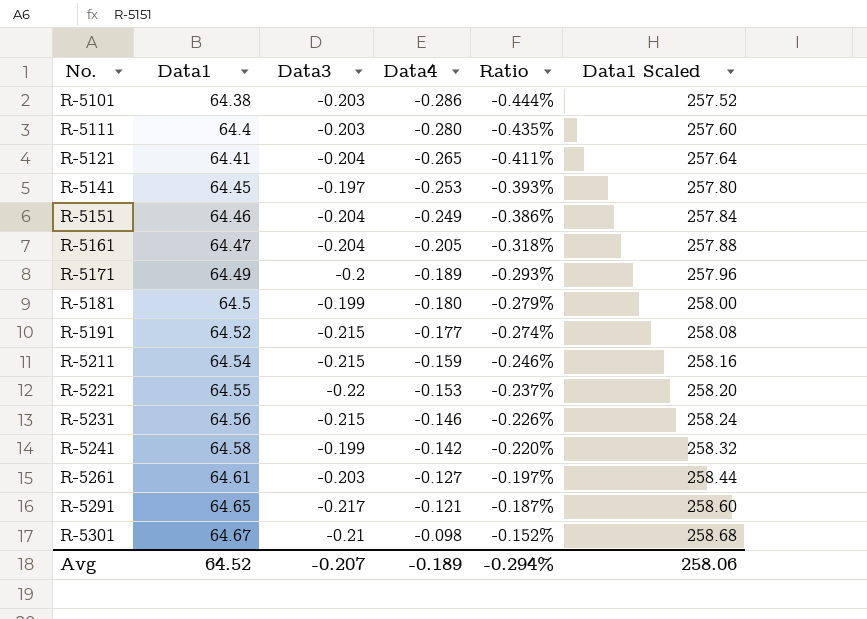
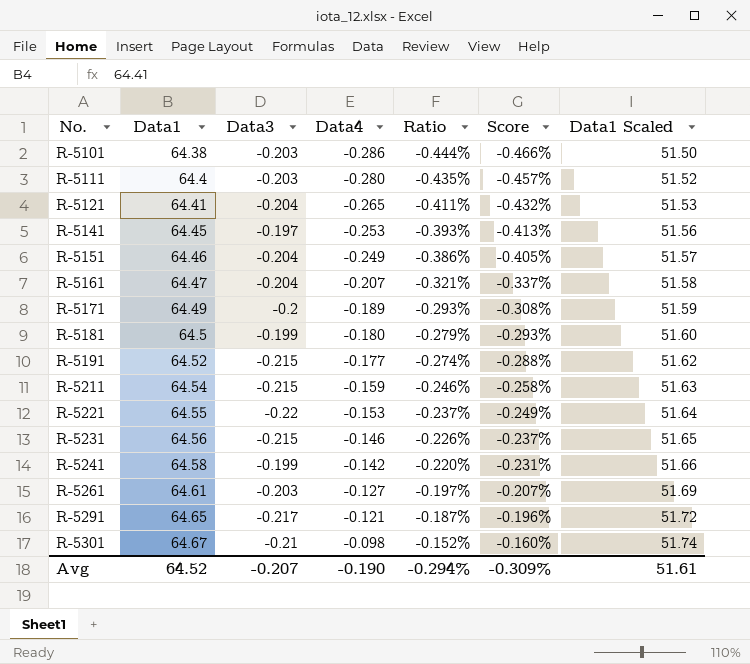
column Score | formula: none -> [Ratio] * 1.05
column Data1 Scaled | formula: [Data1] * 4 -> [Data1] * 0.8
R-5161 | Data4: -0.205 -> -0.207
R-5161 | Ratio: -0.318% -> -0.321%
Avg | Data4: -0.189 -> -0.190
Avg | Data1 Scaled: 258.06 -> 51.61

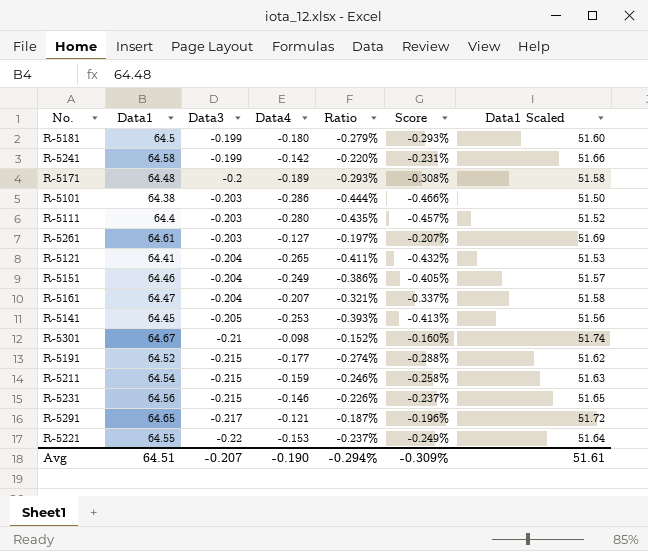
row order: No. ascending -> Data3 descending
R-5171 | Data1: 64.49 -> 64.48
R-5171 | Data1 Scaled: 51.59 -> 51.58
R-5141 | Data3: -0.197 -> -0.205
Avg | Data1: 64.52 -> 64.51

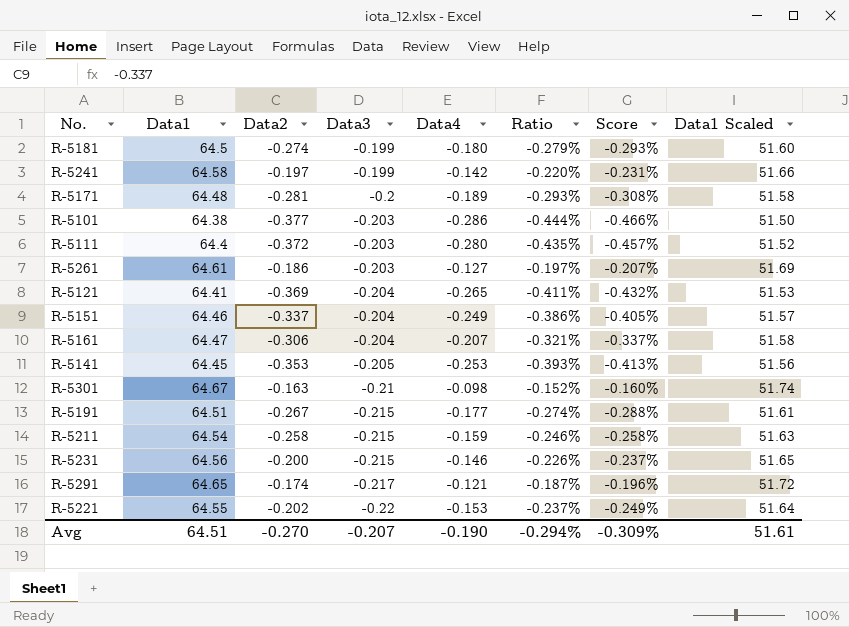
column Data2 | position: none -> 3
R-5191 | Data1: 64.52 -> 64.51
R-5191 | Data1 Scaled: 51.62 -> 51.61

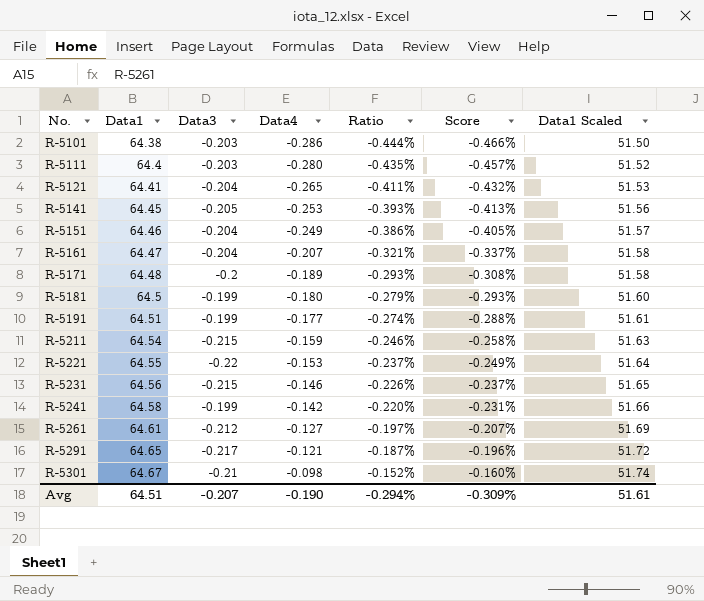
row order: Data3 descending -> No. ascending
column Data2 | position: 3 -> none
R-5191 | Data3: -0.215 -> -0.199
R-5261 | Data3: -0.203 -> -0.212

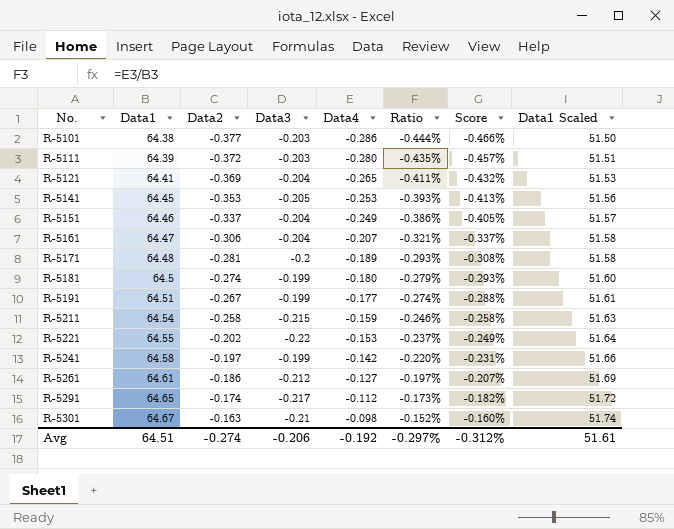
column Data2 | position: none -> 3
row R-5231: 64.56 | -0.215 | -0.146 | -0.226% | -0.237% | 51.65 -> none
R-5111 | Data1: 64.4 -> 64.39
R-5111 | Data1 Scaled: 51.52 -> 51.51
R-5291 | Data4: -0.121 -> -0.112
R-5291 | Ratio: -0.187% -> -0.173%
R-5291 | Score: -0.196% -> -0.182%
Avg | Data3: -0.207 -> -0.206
Avg | Data4: -0.190 -> -0.192
Avg | Ratio: -0.294% -> -0.297%
Avg | Score: -0.309% -> -0.312%

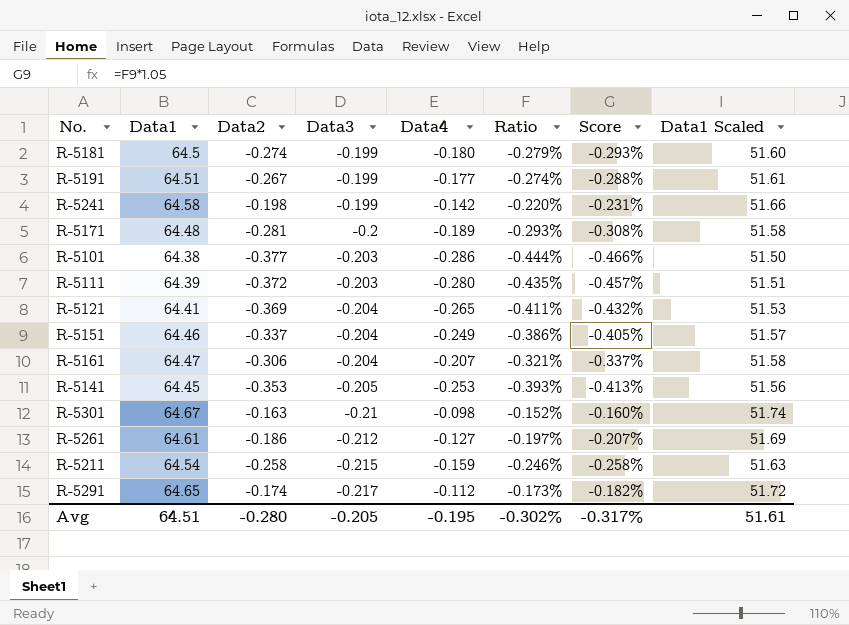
row order: No. ascending -> Data3 descending
row R-5221: 64.55 | -0.202 | -0.22 | -0.153 | -0.237% | -0.249% | 51.64 -> none
R-5241 | Data2: -0.197 -> -0.198
Avg | Data2: -0.274 -> -0.280
Avg | Data3: -0.206 -> -0.205
Avg | Data4: -0.192 -> -0.195
Avg | Ratio: -0.297% -> -0.302%
Avg | Score: -0.312% -> -0.317%

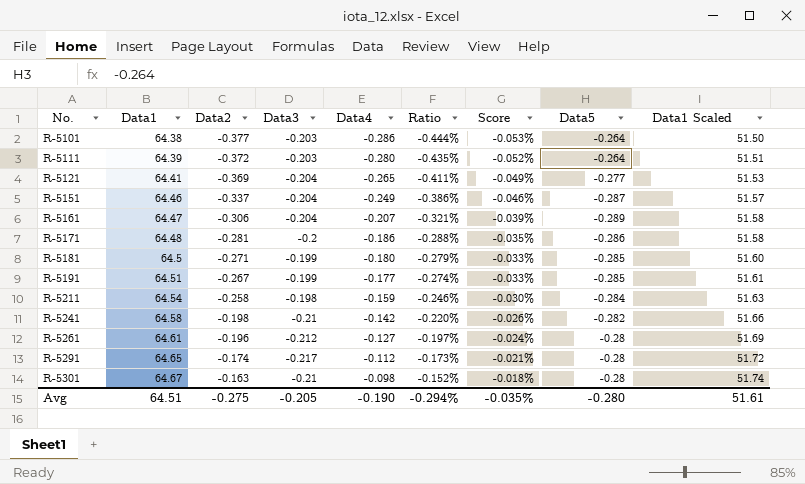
row order: Data3 descending -> No. ascending
column Score | formula: [Ratio] * 1.05 -> [Ratio] * 0.12
column Data5 | position: none -> 8
row R-5141: 64.45 | -0.353 | -0.205 | -0.253 | -0.393% | -0.413% | 51.56 -> none
R-5171 | Data4: -0.189 -> -0.186
R-5171 | Ratio: -0.293% -> -0.288%
R-5181 | Data2: -0.274 -> -0.271
R-5211 | Data3: -0.215 -> -0.198
R-5241 | Data3: -0.199 -> -0.21
R-5261 | Data2: -0.186 -> -0.196
Avg | Data2: -0.280 -> -0.275
Avg | Data4: -0.195 -> -0.190
Avg | Ratio: -0.302% -> -0.294%
Avg | Score: -0.317% -> -0.035%

